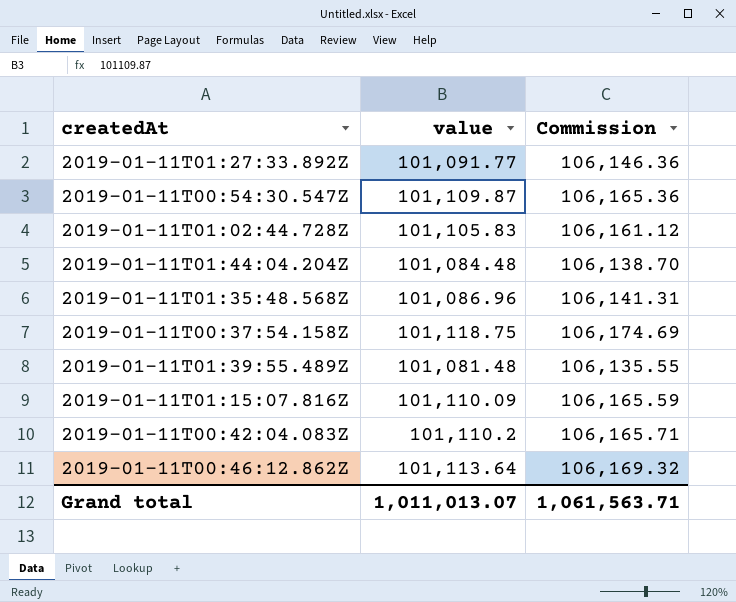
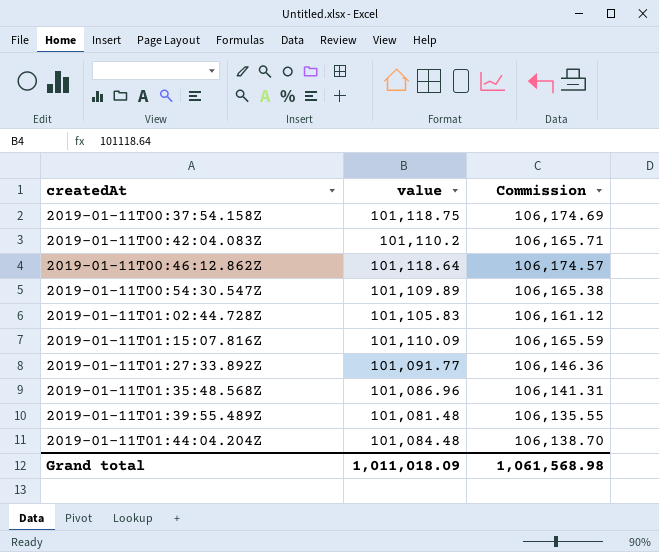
row order: none -> createdAt ascending
2019-01-11T00:46:12.862Z | value: 101,113.64 -> 101,118.64
2019-01-11T00:46:12.862Z | Commission: 106,169.32 -> 106,174.57
2019-01-11T00:54:30.547Z | value: 101,109.87 -> 101,109.89
2019-01-11T00:54:30.547Z | Commission: 106,165.36 -> 106,165.38
Grand total | value: 1,011,013.07 -> 1,011,018.09
Grand total | Commission: 1,061,563.71 -> 1,061,568.98

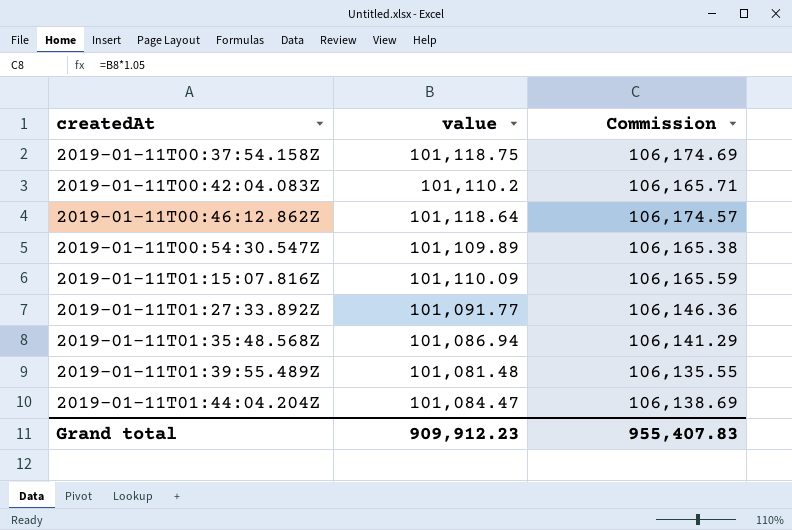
row 2019-01-11T01:02:44.728Z: 101,105.83 | 106,161.12 -> none
2019-01-11T01:35:48.568Z | value: 101,086.96 -> 101,086.94
2019-01-11T01:35:48.568Z | Commission: 106,141.31 -> 106,141.29
2019-01-11T01:44:04.204Z | value: 101,084.48 -> 101,084.47
2019-01-11T01:44:04.204Z | Commission: 106,138.70 -> 106,138.69
Grand total | value: 1,011,018.09 -> 909,912.23
Grand total | Commission: 1,061,568.98 -> 955,407.83

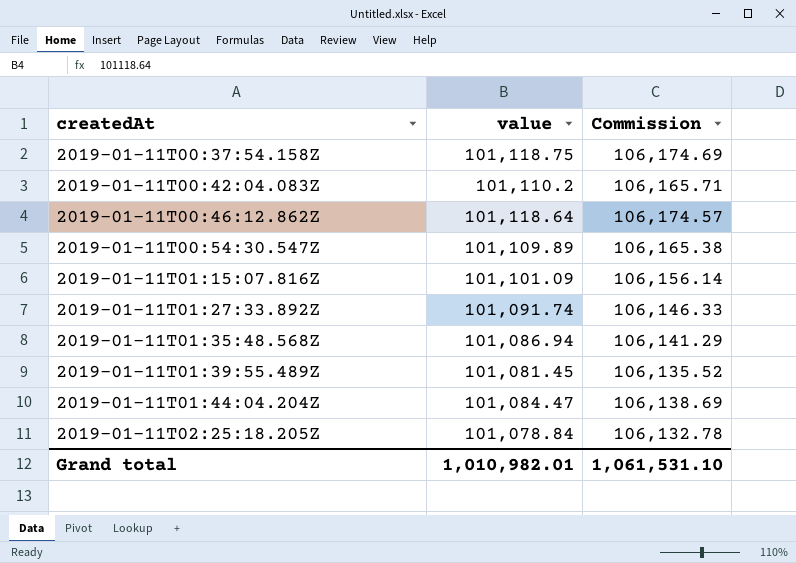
2019-01-11T01:15:07.816Z | value: 101,110.09 -> 101,101.09
2019-01-11T01:15:07.816Z | Commission: 106,165.59 -> 106,156.14
2019-01-11T01:27:33.892Z | value: 101,091.77 -> 101,091.74
2019-01-11T01:27:33.892Z | Commission: 106,146.36 -> 106,146.33
2019-01-11T01:39:55.489Z | value: 101,081.48 -> 101,081.45
2019-01-11T01:39:55.489Z | Commission: 106,135.55 -> 106,135.52
row 2019-01-11T02:25:18.205Z: none -> 101,078.84 | 106,132.78
Grand total | value: 909,912.23 -> 1,010,982.01
Grand total | Commission: 955,407.83 -> 1,061,531.10

